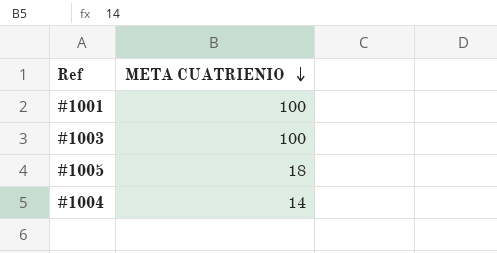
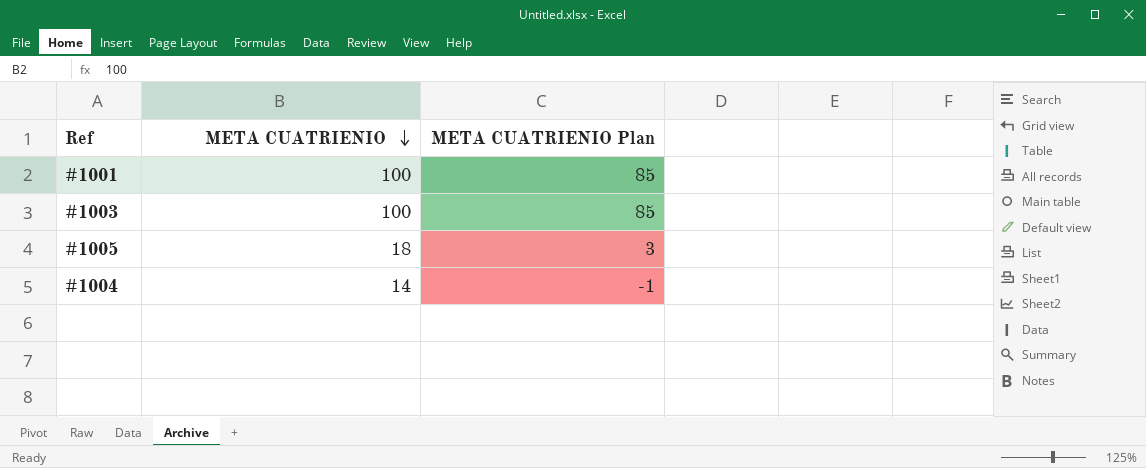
column META CUATRIENIO Plan | formula: none -> [META CUATRIENIO] - 15

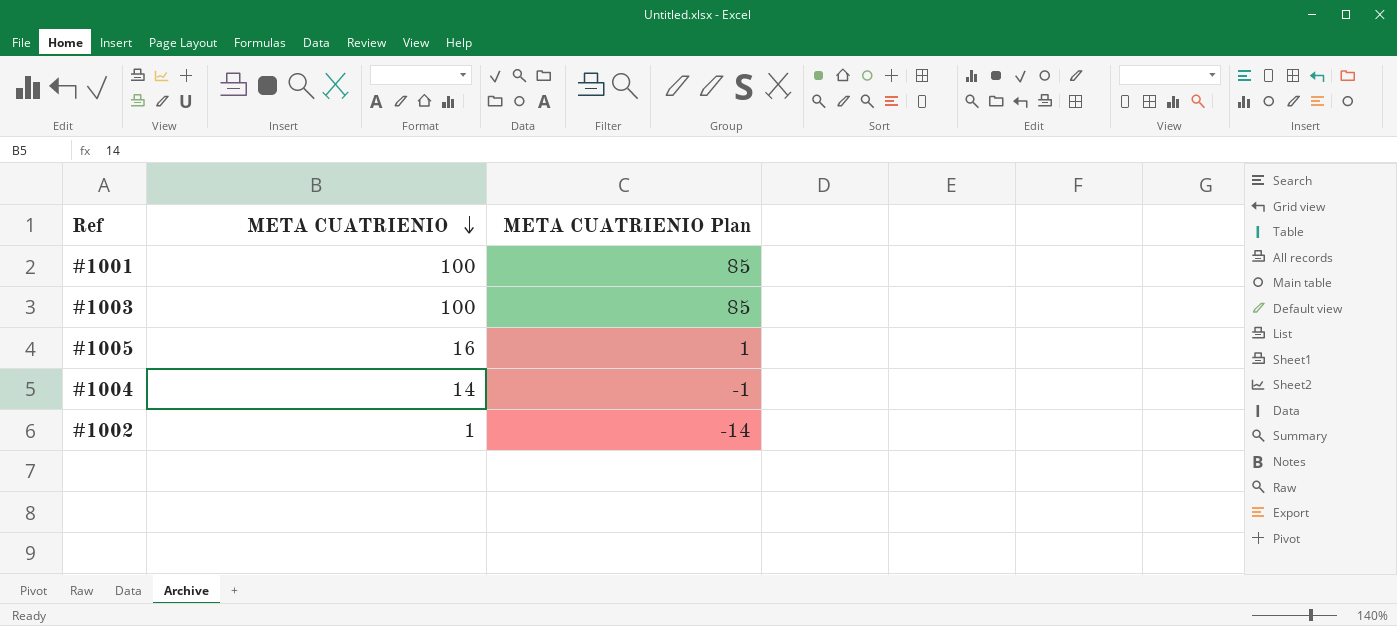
#1005 | META CUATRIENIO: 18 -> 16
#1005 | META CUATRIENIO Plan: 3 -> 1
row #1002: none -> 1 | -14

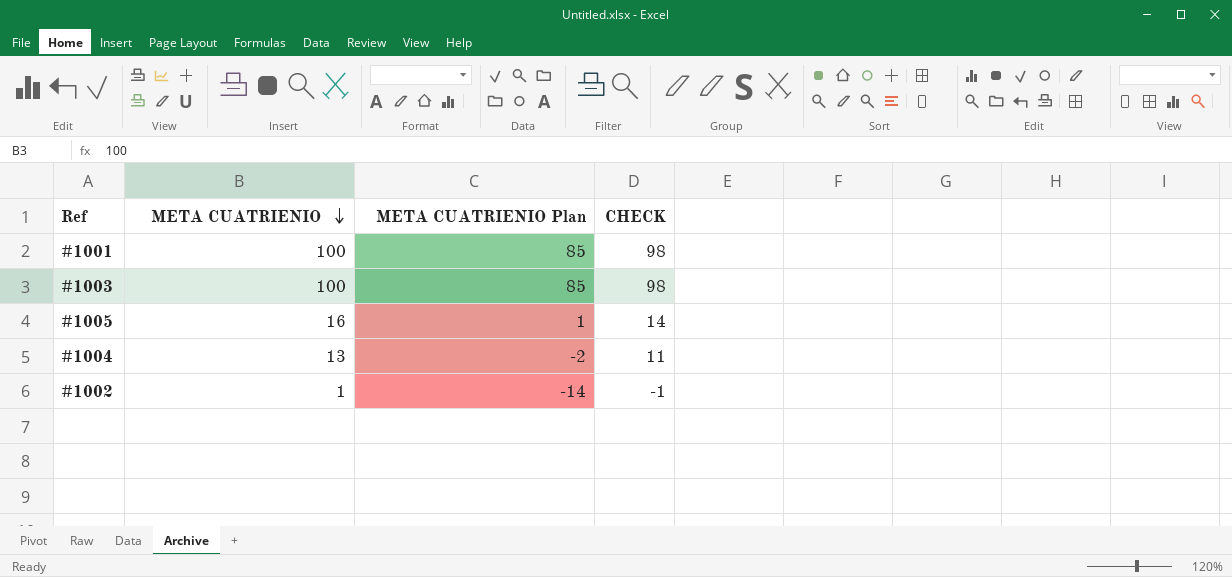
column CHECK | formula: none -> [META CUATRIENIO] - 2
#1004 | META CUATRIENIO: 14 -> 13
#1004 | META CUATRIENIO Plan: -1 -> -2

